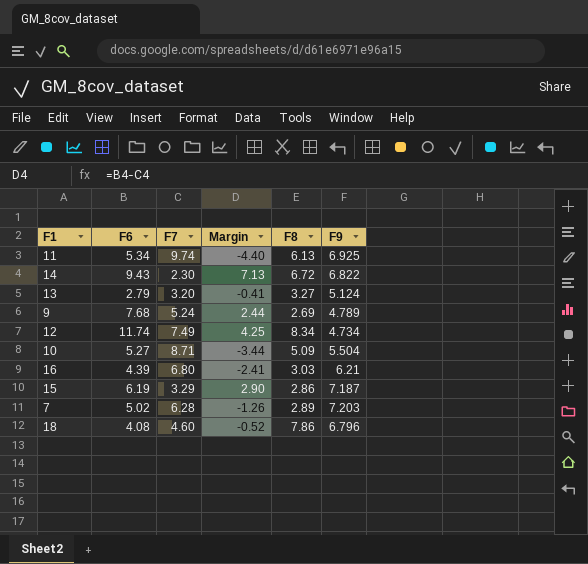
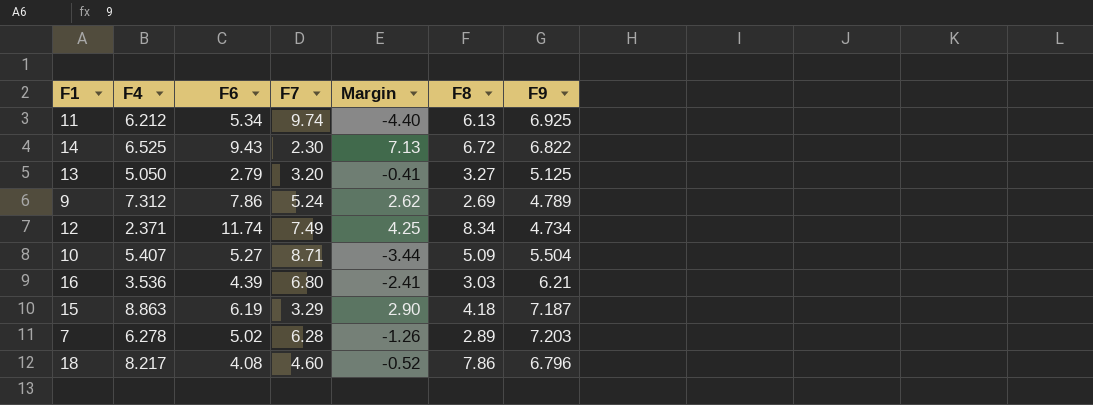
column F4 | position: none -> 2
13 | F9: 5.124 -> 5.125
9 | F6: 7.68 -> 7.86
9 | Margin: 2.44 -> 2.62
15 | F8: 2.86 -> 4.18

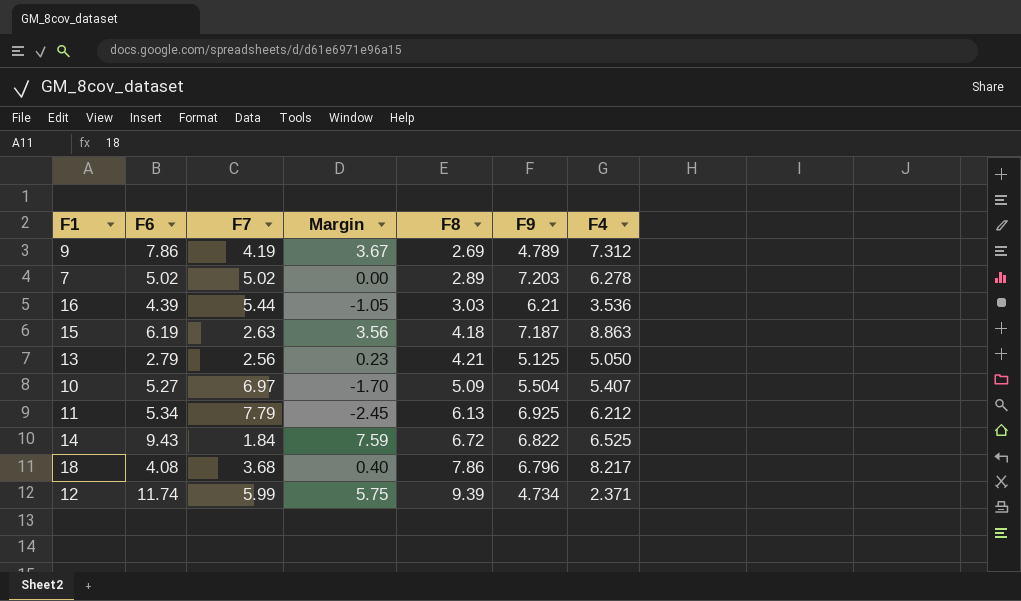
row order: none -> F8 ascending
column F4 | position: 2 -> 7
9 | F7: 5.24 -> 4.19
9 | Margin: 2.62 -> 3.67
7 | F7: 6.28 -> 5.02
7 | Margin: -1.26 -> 0.00
16 | F7: 6.80 -> 5.44
16 | Margin: -2.41 -> -1.05
15 | F7: 3.29 -> 2.63
15 | Margin: 2.90 -> 3.56
13 | F7: 3.20 -> 2.56
13 | Margin: -0.41 -> 0.23
13 | F8: 3.27 -> 4.21
10 | F7: 8.71 -> 6.97
10 | Margin: -3.44 -> -1.70
11 | F7: 9.74 -> 7.79
11 | Margin: -4.40 -> -2.45
14 | F7: 2.30 -> 1.84
14 | Margin: 7.13 -> 7.59
18 | F7: 4.60 -> 3.68
18 | Margin: -0.52 -> 0.40
12 | F7: 7.49 -> 5.99
12 | Margin: 4.25 -> 5.75
12 | F8: 8.34 -> 9.39

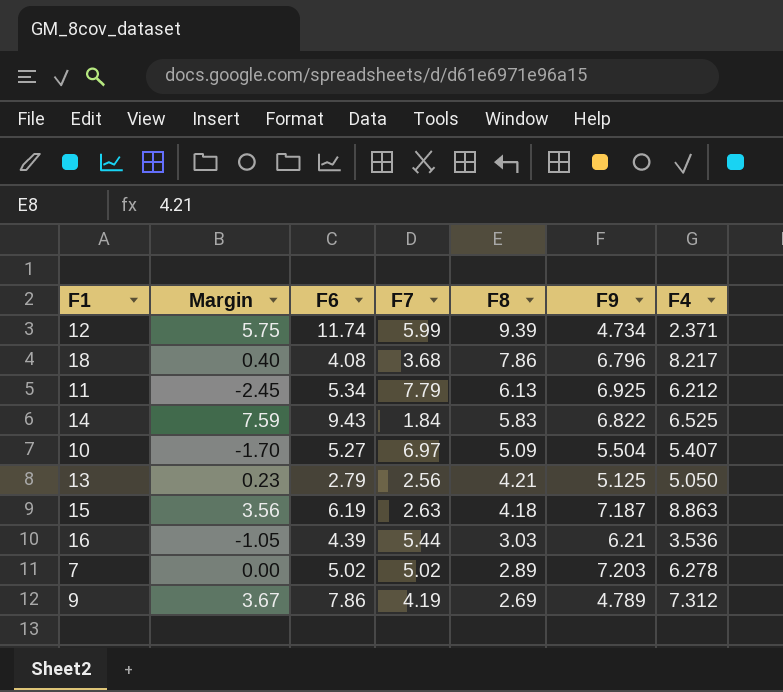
row order: F8 ascending -> F8 descending
column Margin | position: 4 -> 2
14 | F8: 6.72 -> 5.83

